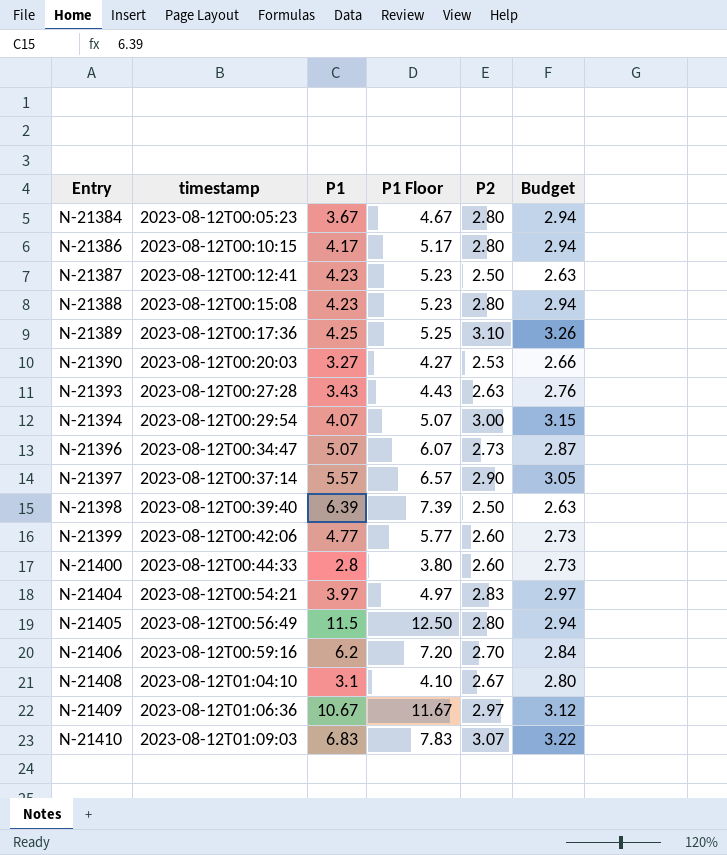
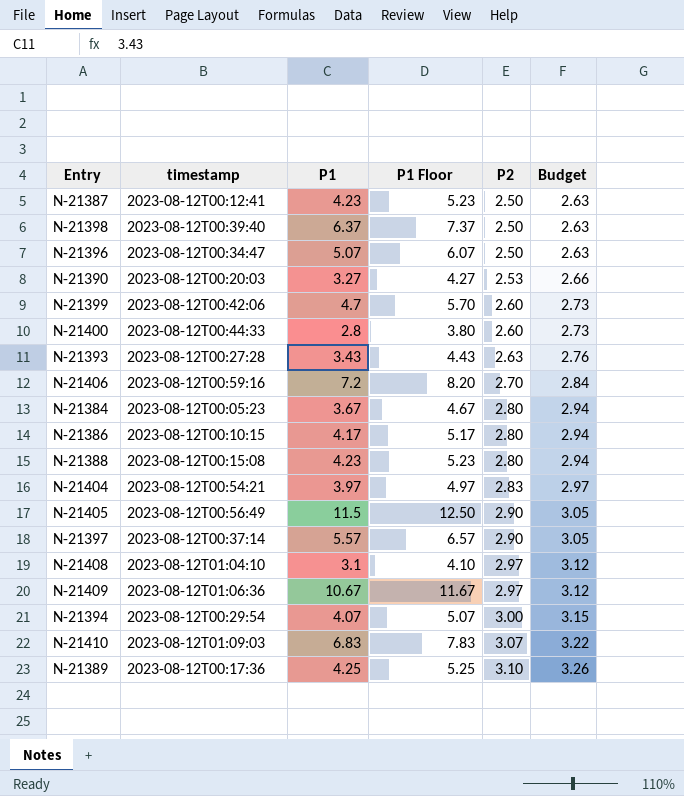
row order: Entry ascending -> P2 ascending
N-21398 | P1: 6.39 -> 6.37
N-21398 | P1 Floor: 7.39 -> 7.37
N-21396 | P2: 2.73 -> 2.50
N-21396 | Budget: 2.87 -> 2.63
N-21399 | P1: 4.77 -> 4.7
N-21399 | P1 Floor: 5.77 -> 5.70
N-21406 | P1: 6.2 -> 7.2
N-21406 | P1 Floor: 7.20 -> 8.20
N-21405 | P2: 2.80 -> 2.90
N-21405 | Budget: 2.94 -> 3.05
N-21408 | P2: 2.67 -> 2.97
N-21408 | Budget: 2.80 -> 3.12

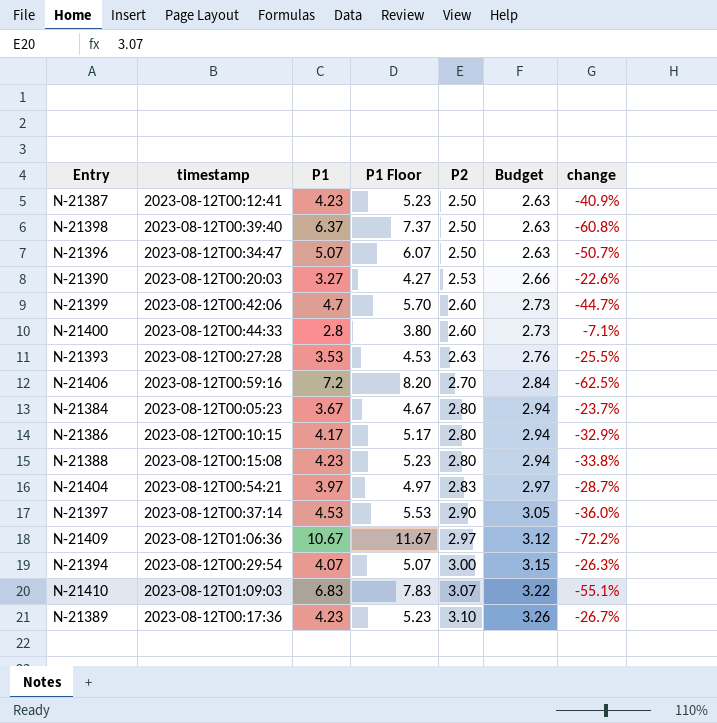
column change | formula: none -> ([P2] - [P1]) / [P1]
row N-21405: 2023-08-12T00:56:49 | 11.5 | 12.50 | 2.90 | 3.05 -> none
row N-21408: 2023-08-12T01:04:10 | 3.1 | 4.10 | 2.97 | 3.12 -> none
N-21393 | P1: 3.43 -> 3.53
N-21393 | P1 Floor: 4.43 -> 4.53
N-21397 | P1: 5.57 -> 4.53
N-21397 | P1 Floor: 6.57 -> 5.53
N-21389 | P1: 4.25 -> 4.23
N-21389 | P1 Floor: 5.25 -> 5.23

